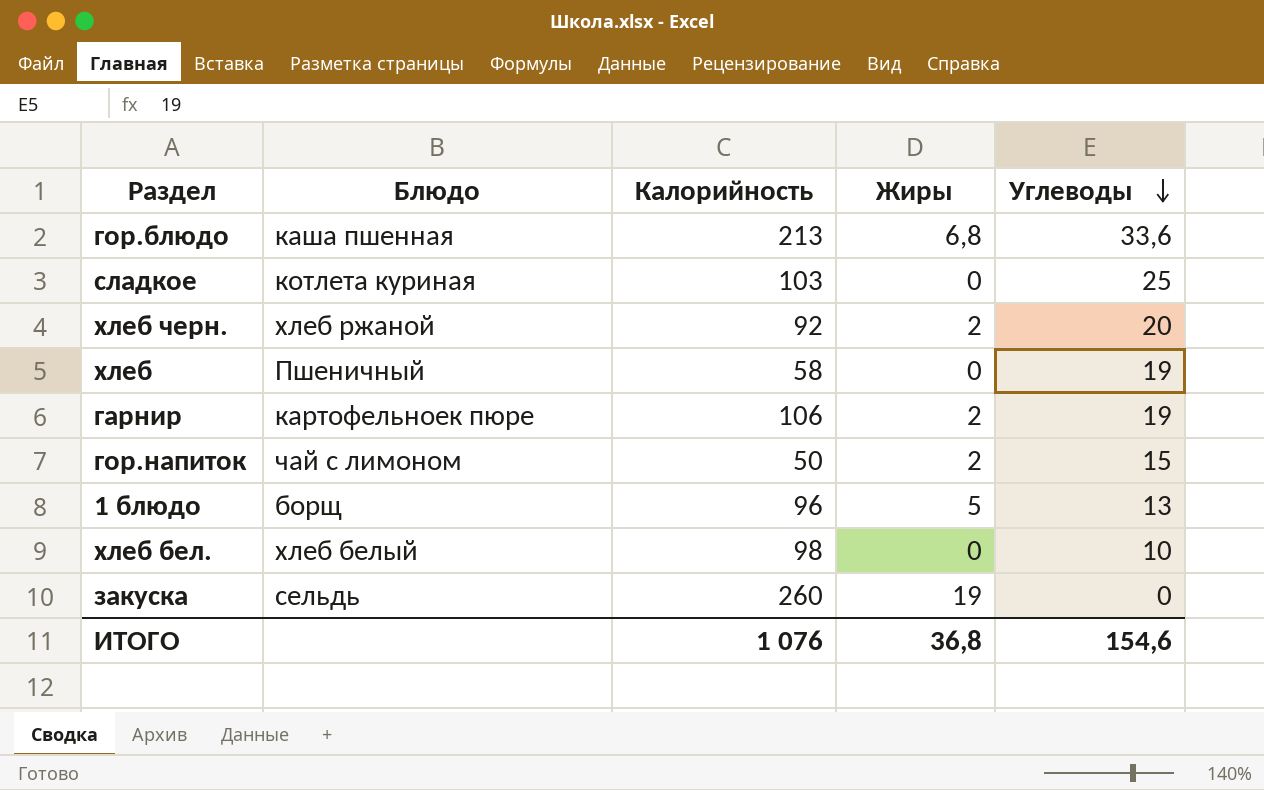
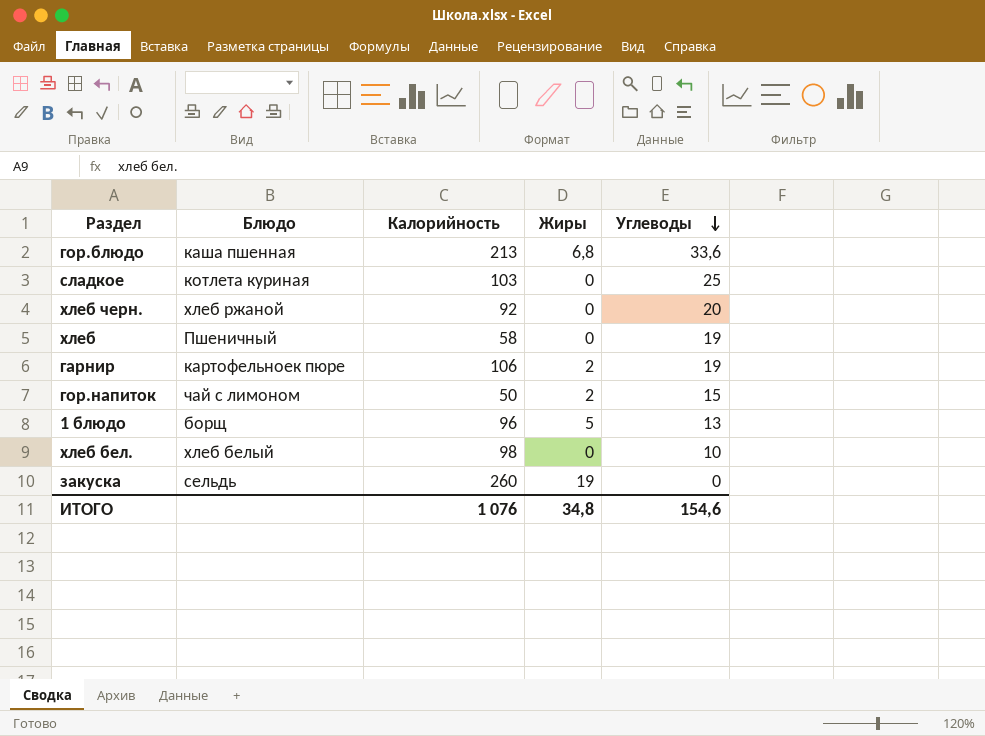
хлеб черн. | Жиры: 2 -> 0
ИТОГО | Жиры: 36,8 -> 34,8

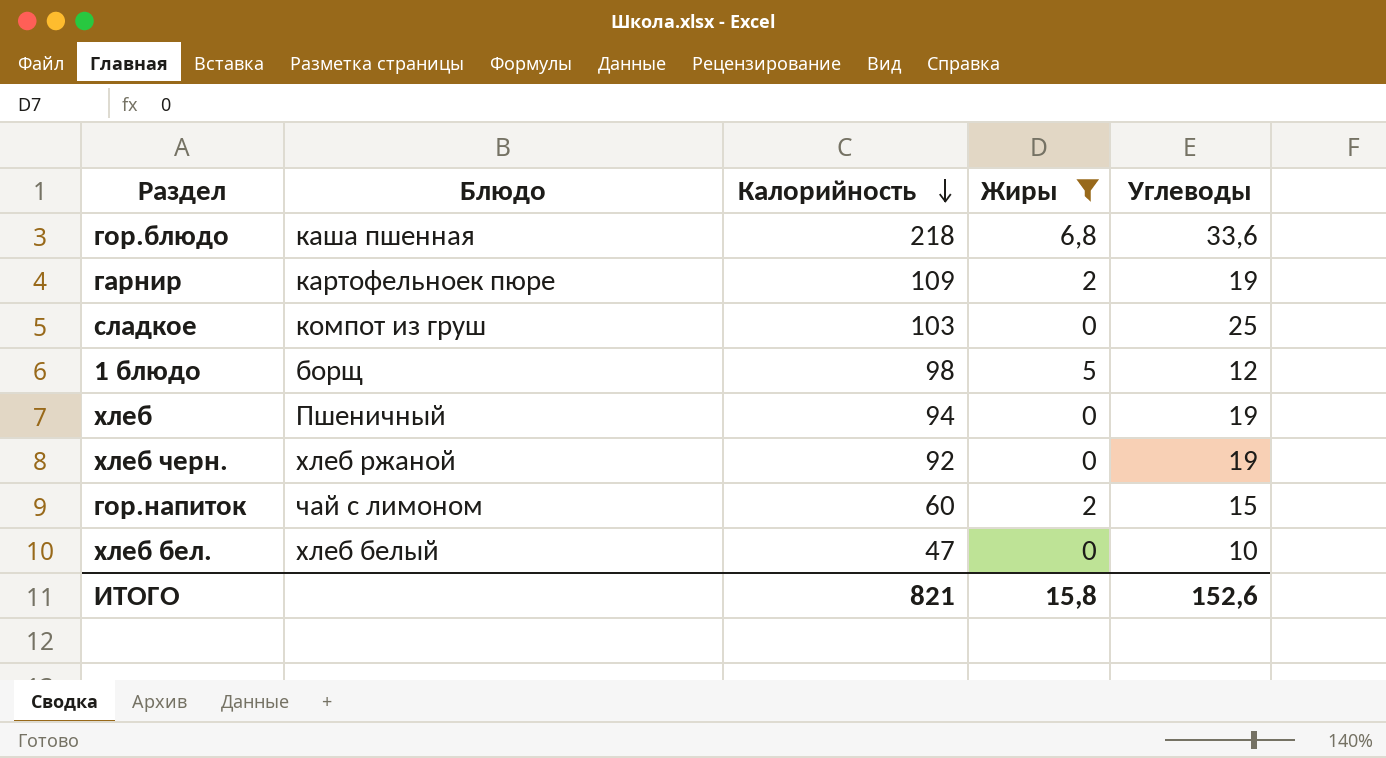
filter: none -> Жиры != 19
row order: Углеводы descending -> Калорийность descending
гор.блюдо | Калорийность: 213 -> 218
гарнир | Калорийность: 106 -> 109
сладкое | Блюдо: котлета куриная -> компот из груш
1 блюдо | Калорийность: 96 -> 98
1 блюдо | Углеводы: 13 -> 12
хлеб | Калорийность: 58 -> 94
хлеб черн. | Углеводы: 20 -> 19
гор.напиток | Калорийность: 50 -> 60
хлеб бел. | Калорийность: 98 -> 47
ИТОГО | Калорийность: 1 076 -> 821
ИТОГО | Жиры: 34,8 -> 15,8
ИТОГО | Углеводы: 154,6 -> 152,6

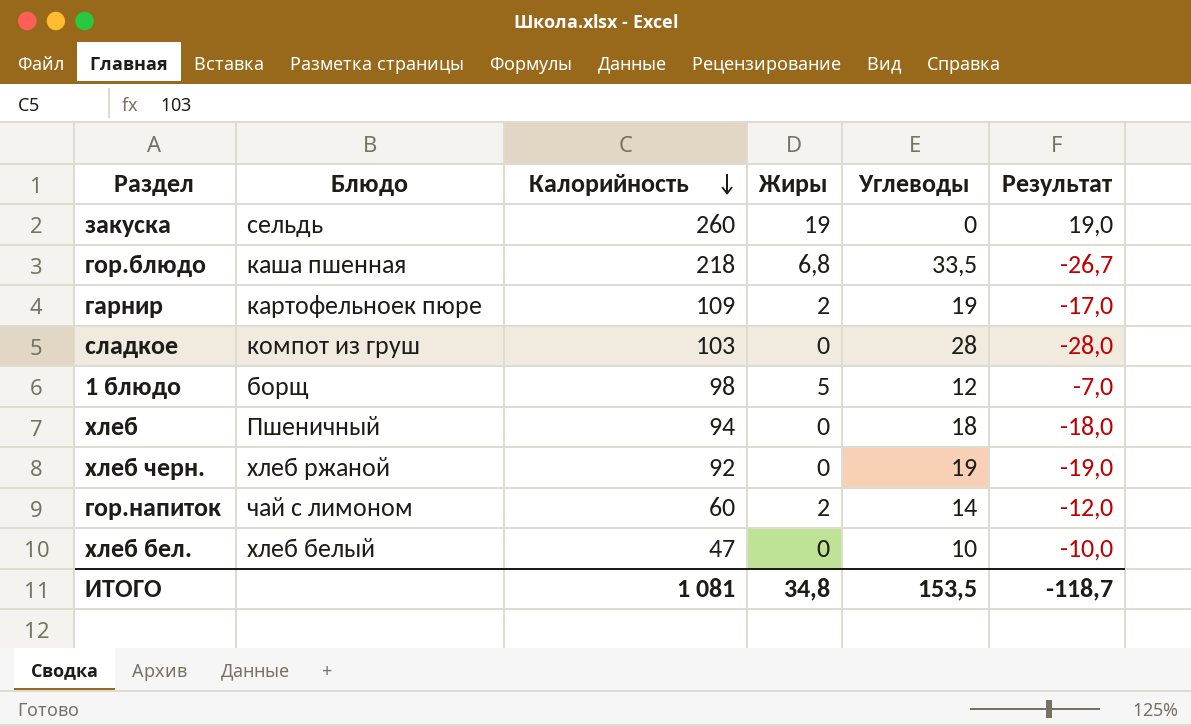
filter: Жиры != 19 -> none
column Результат | formula: none -> [Жиры] - [Углеводы]
гор.блюдо | Углеводы: 33,6 -> 33,5
сладкое | Углеводы: 25 -> 28
хлеб | Углеводы: 19 -> 18
гор.напиток | Углеводы: 15 -> 14
ИТОГО | Калорийность: 821 -> 1 081
ИТОГО | Жиры: 15,8 -> 34,8
ИТОГО | Углеводы: 152,6 -> 153,5

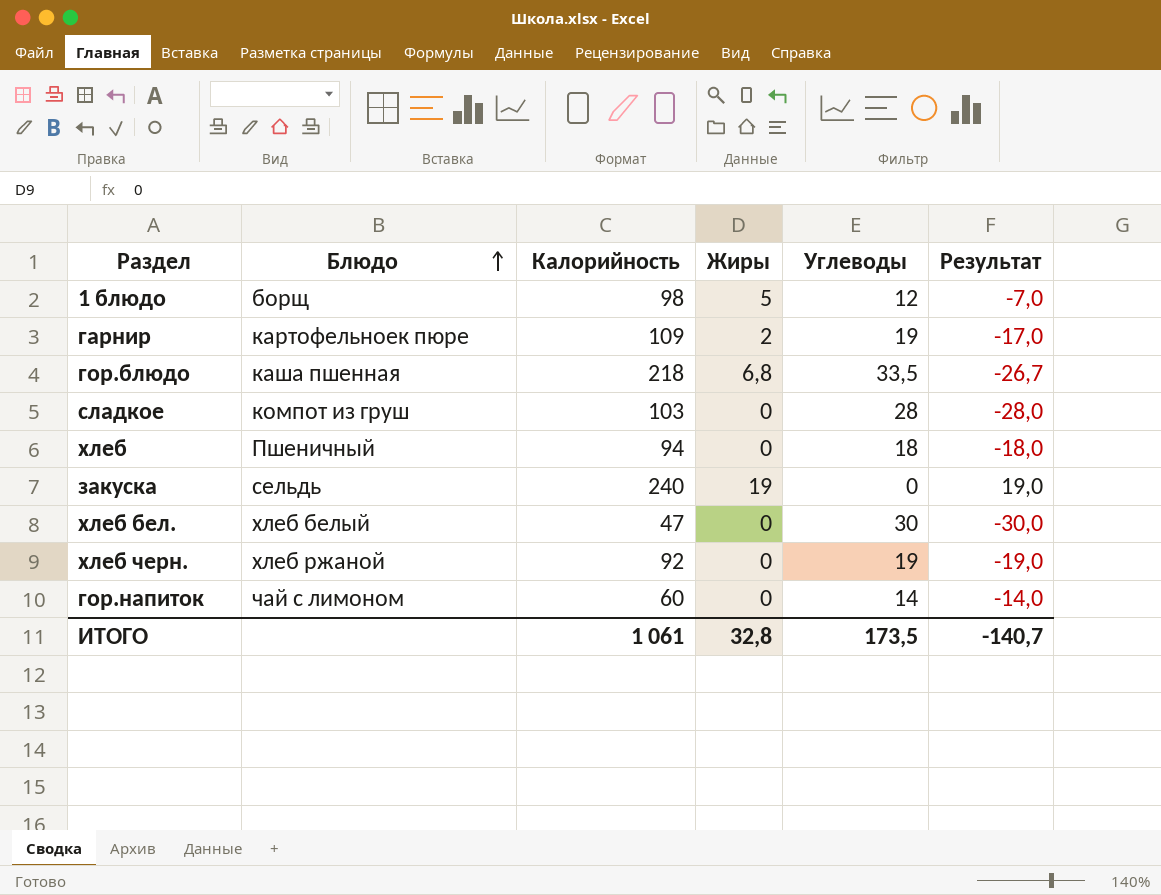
row order: Калорийность descending -> Блюдо ascending
закуска | Калорийность: 260 -> 240
хлеб бел. | Углеводы: 10 -> 30
хлеб бел. | Результат: -10,0 -> -30,0
гор.напиток | Жиры: 2 -> 0
гор.напиток | Результат: -12,0 -> -14,0
ИТОГО | Калорийность: 1 081 -> 1 061
ИТОГО | Жиры: 34,8 -> 32,8
ИТОГО | Углеводы: 153,5 -> 173,5
ИТОГО | Результат: -118,7 -> -140,7

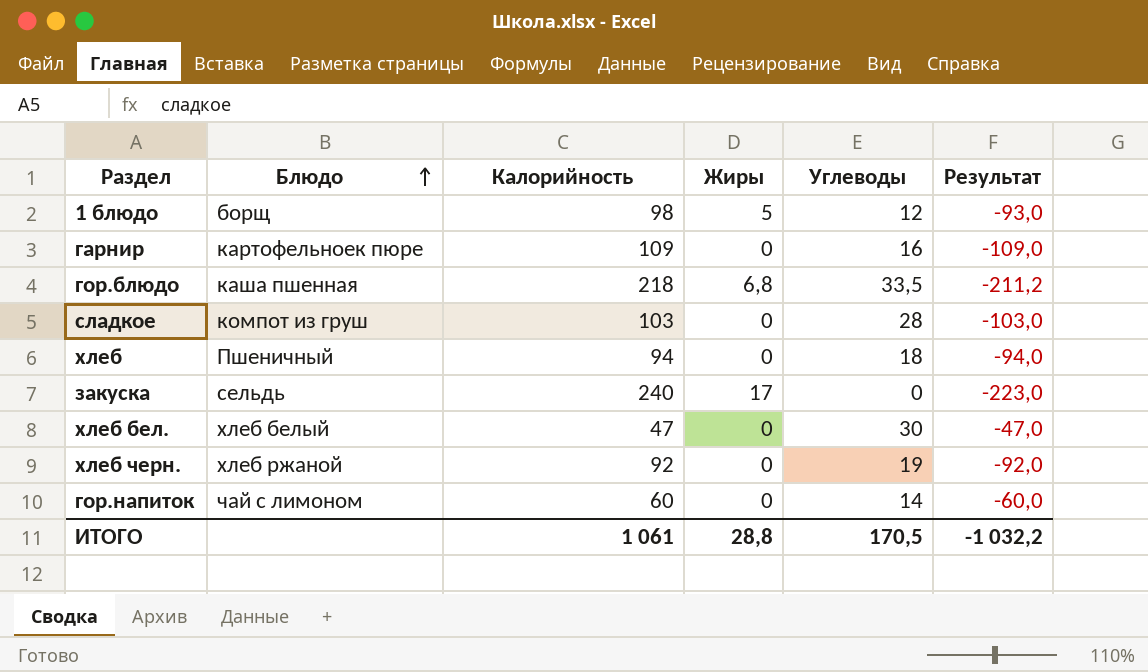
column Результат | formula: [Жиры] - [Углеводы] -> [Жиры] - [Калорийность]
гарнир | Жиры: 2 -> 0
гарнир | Углеводы: 19 -> 16
закуска | Жиры: 19 -> 17
ИТОГО | Жиры: 32,8 -> 28,8
ИТОГО | Углеводы: 173,5 -> 170,5
ИТОГО | Результат: -140,7 -> -1 032,2

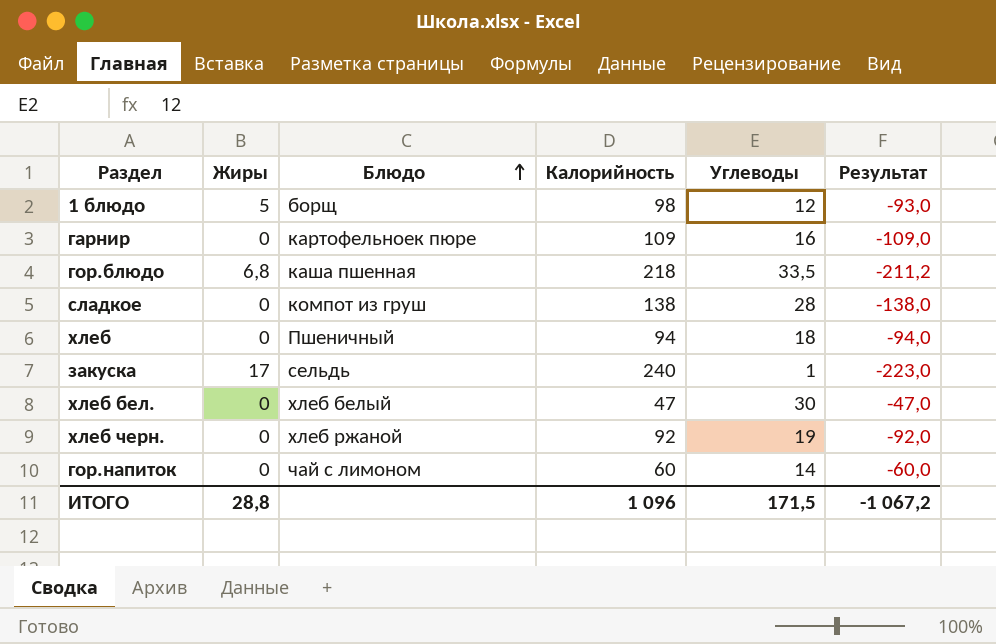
column Жиры | position: 4 -> 2
сладкое | Калорийность: 103 -> 138
сладкое | Результат: -103,0 -> -138,0
закуска | Углеводы: 0 -> 1
ИТОГО | Калорийность: 1 061 -> 1 096
ИТОГО | Углеводы: 170,5 -> 171,5
ИТОГО | Результат: -1 032,2 -> -1 067,2

